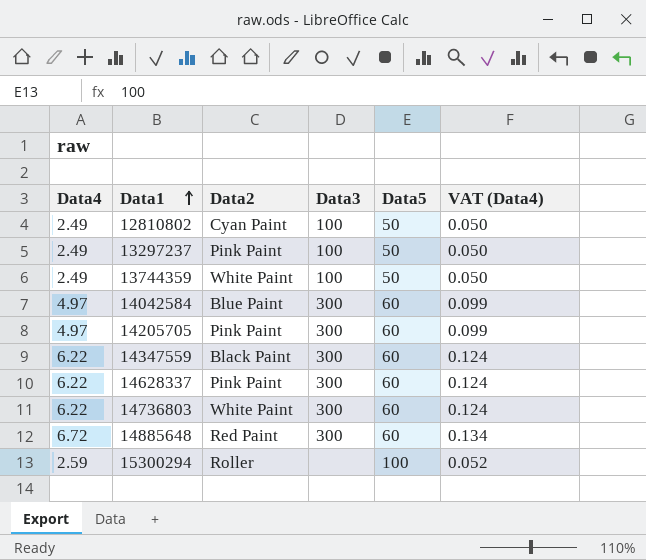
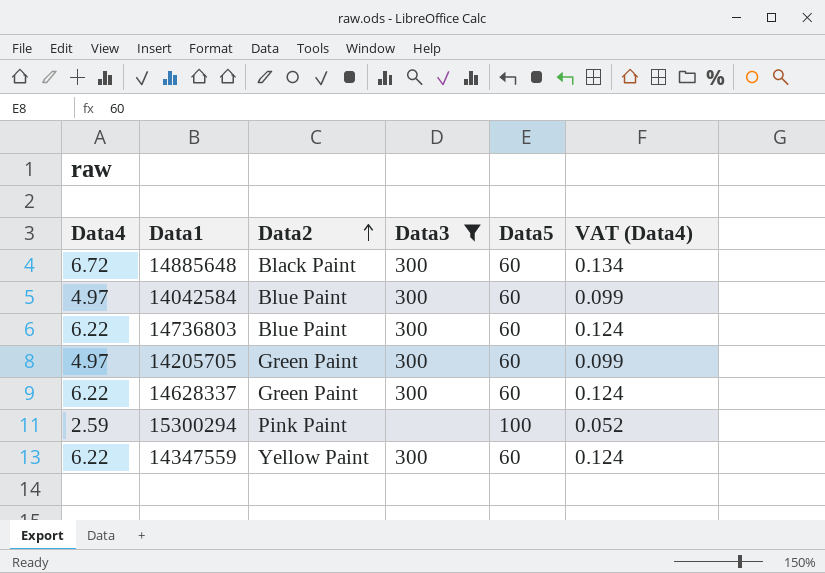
filter: none -> Data3 != 100
row order: Data1 ascending -> Data2 ascending
14885648 | Data2: Red Paint -> Black Paint
14736803 | Data2: White Paint -> Blue Paint
14205705 | Data2: Pink Paint -> Green Paint
14628337 | Data2: Pink Paint -> Green Paint
15300294 | Data2: Roller -> Pink Paint
14347559 | Data2: Black Paint -> Yellow Paint

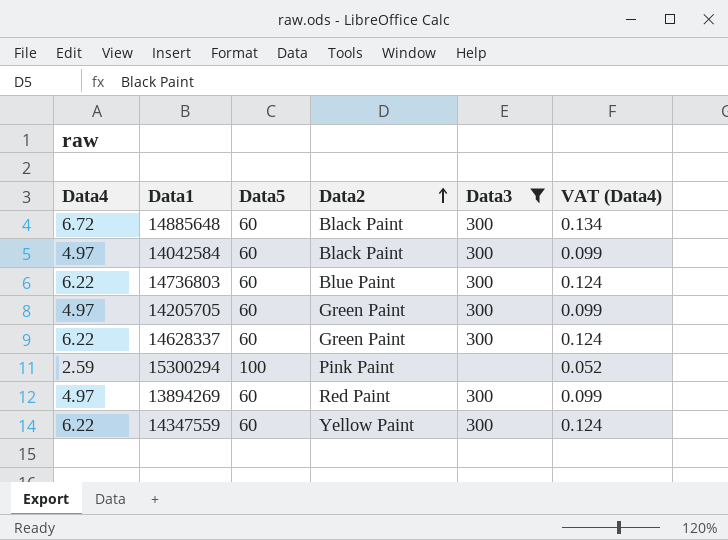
column Data5 | position: 5 -> 3
14042584 | Data2: Blue Paint -> Black Paint
row 13894269: none -> 4.97 | 60 | Red Paint | 300 | 0.099

